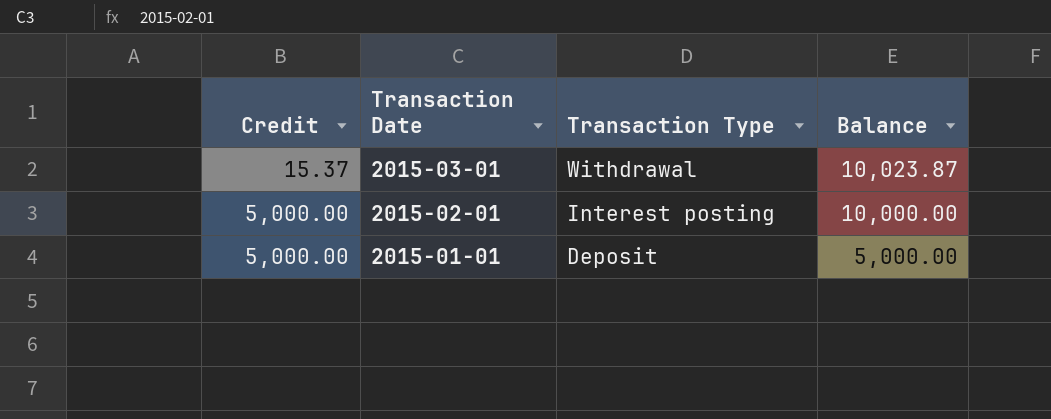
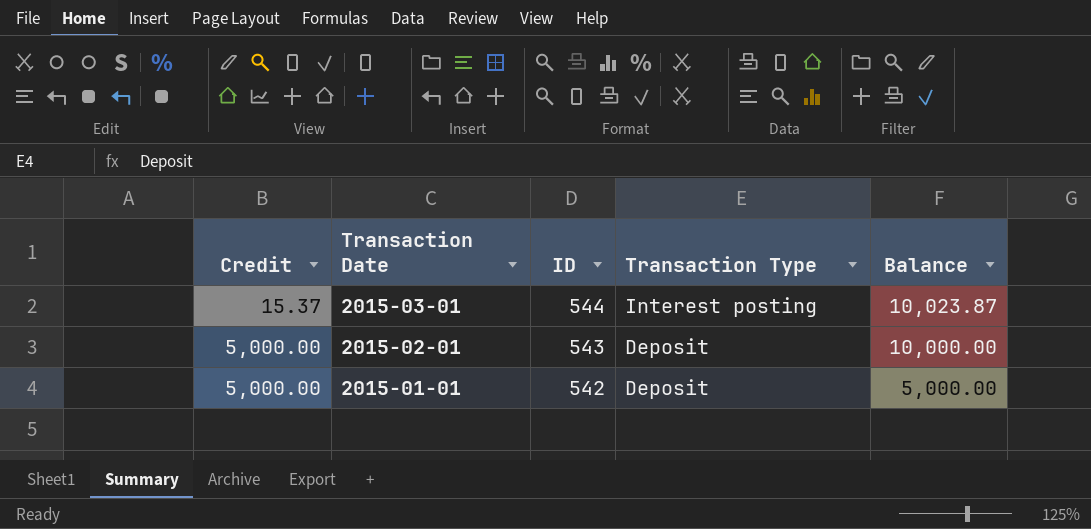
column ID | position: none -> 3
2015-03-01 | Transaction Type: Withdrawal -> Interest posting
2015-02-01 | Transaction Type: Interest posting -> Deposit

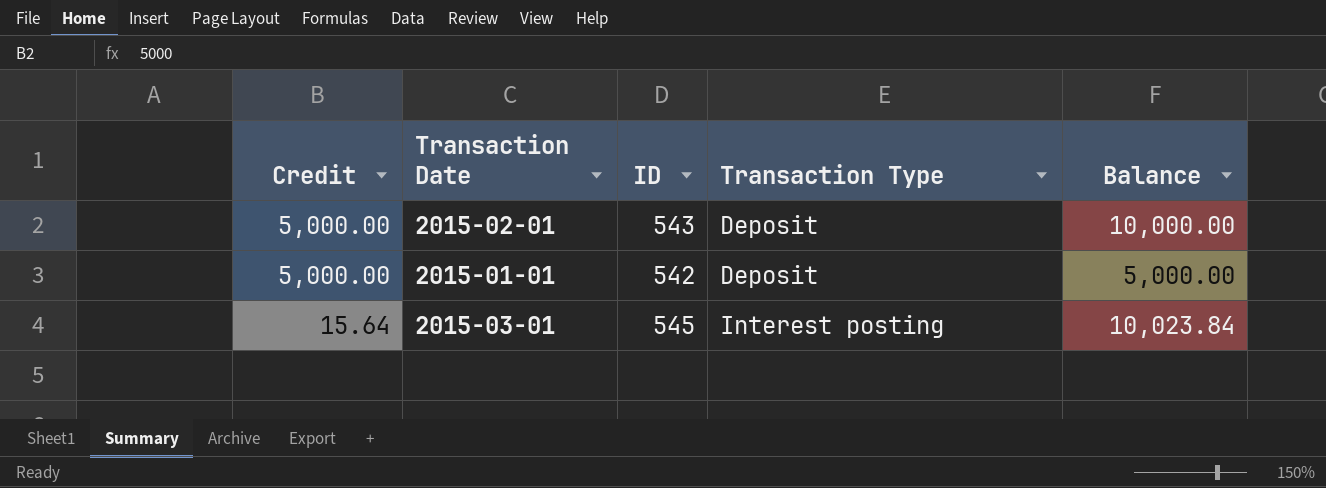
row order: Credit ascending -> Credit descending
2015-03-01 | Credit: 15.37 -> 15.64
2015-03-01 | ID: 544 -> 545
2015-03-01 | Balance: 10,023.87 -> 10,023.84

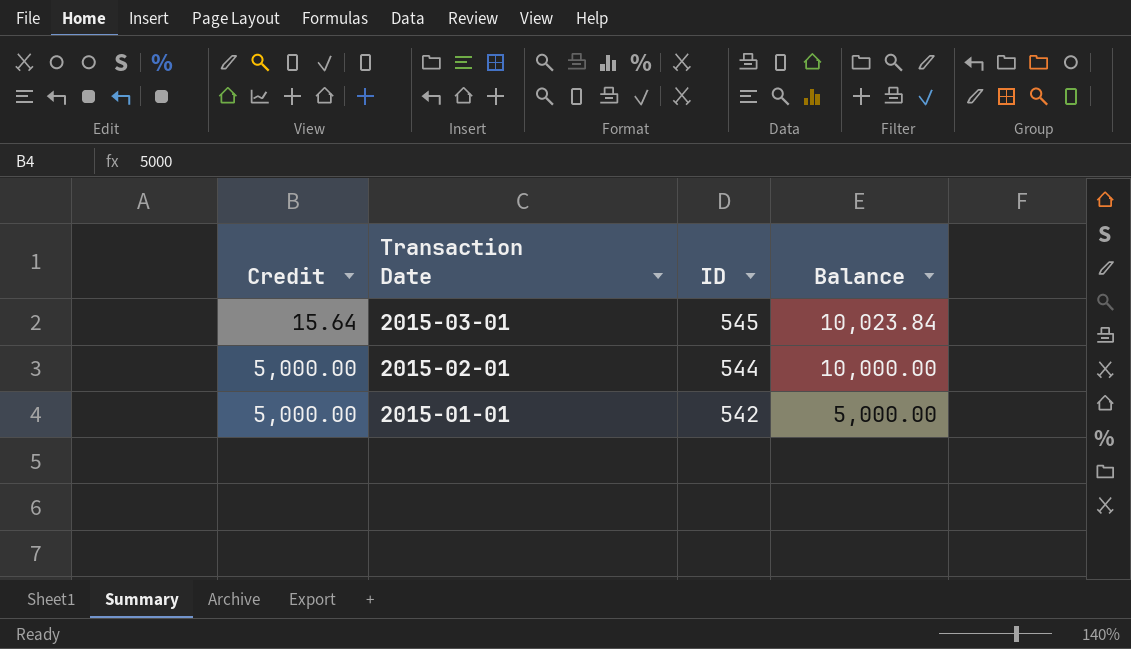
row order: Credit descending -> Credit ascending
column Transaction Type | position: 4 -> none
2015-02-01 | ID: 543 -> 544

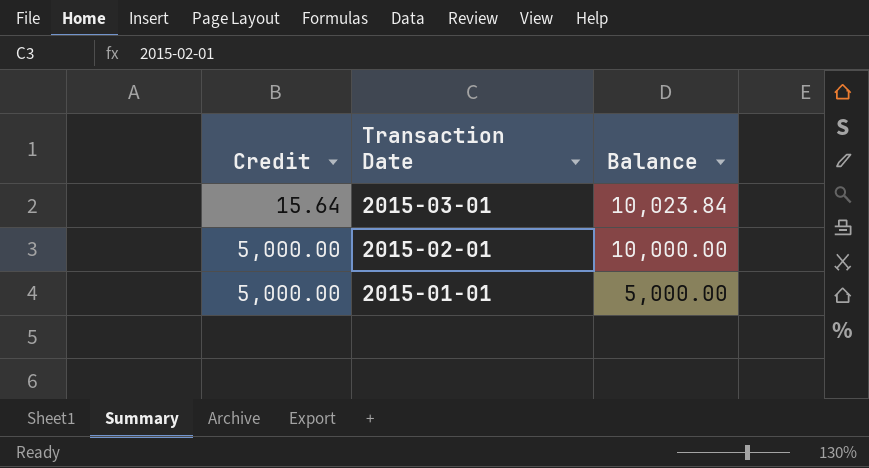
column ID | position: 3 -> none

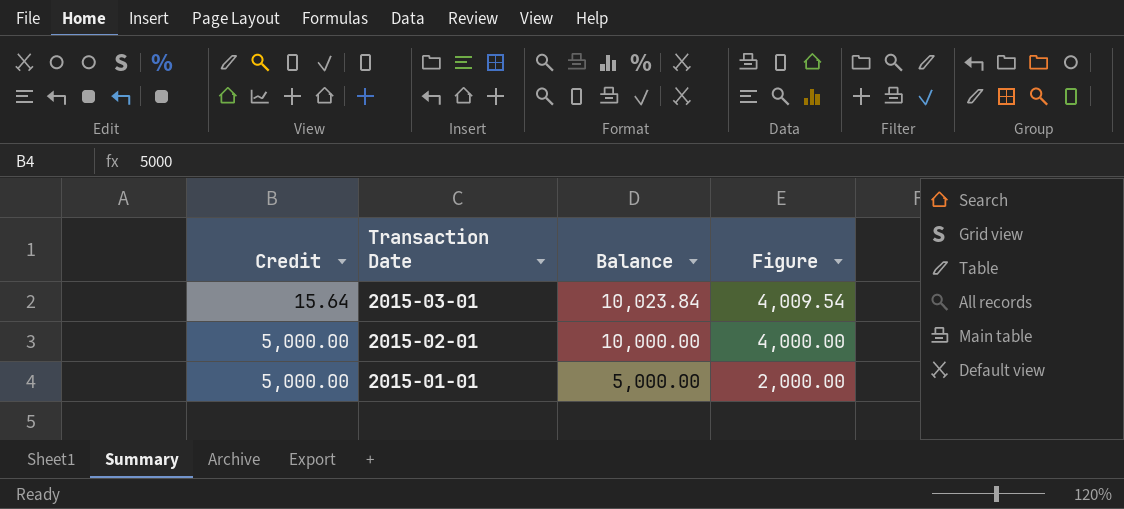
column Figure | formula: none -> [Balance] * 0.4

